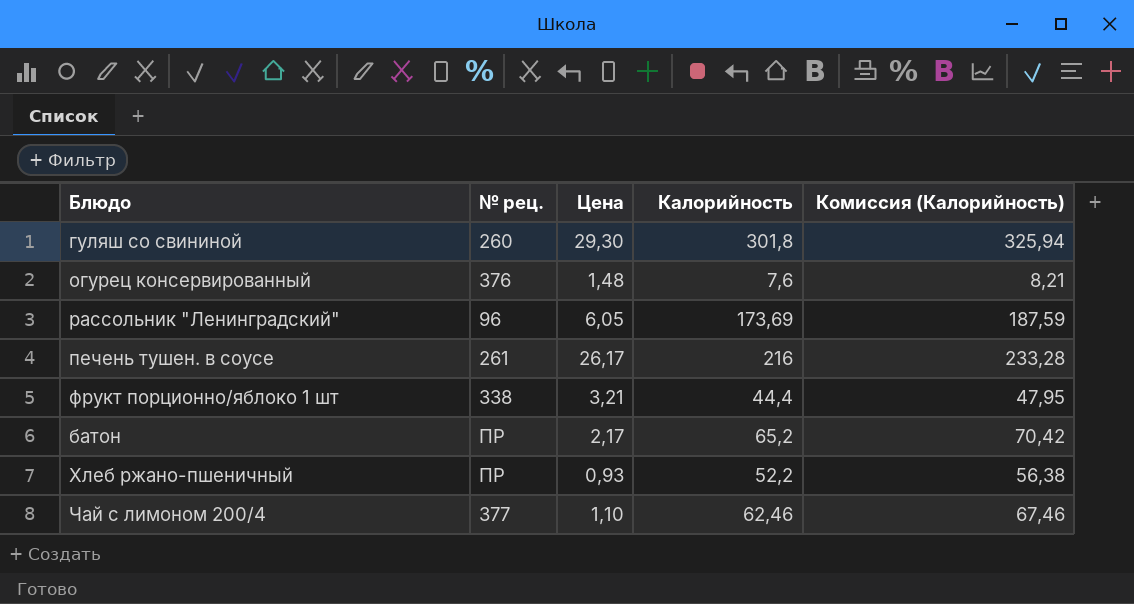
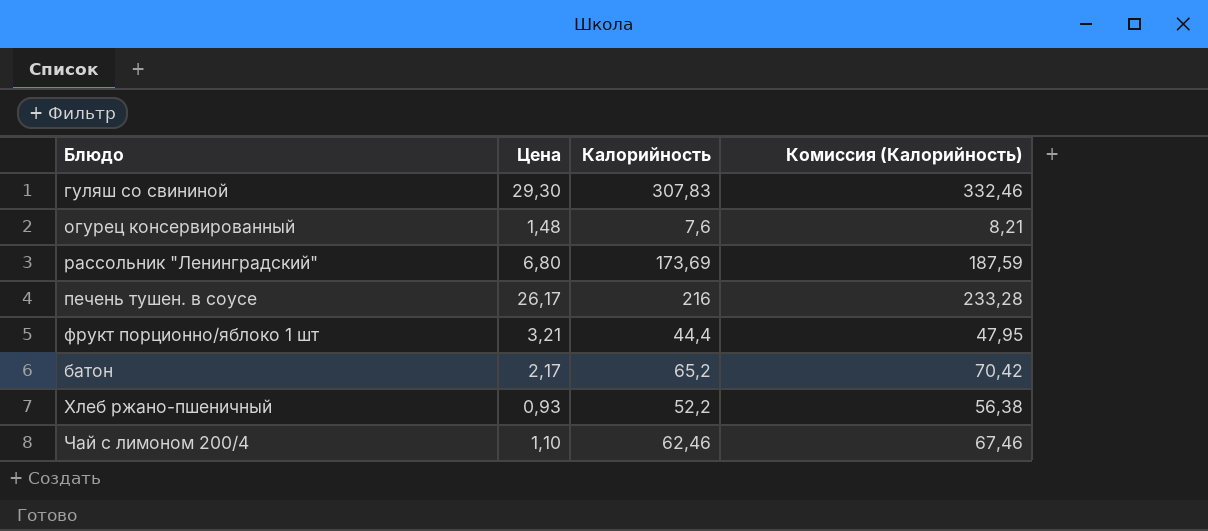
column № рец. | position: 2 -> none
гуляш со свининой | Калорийность: 301,8 -> 307,83
гуляш со свининой | Комиссия (Калорийность): 325,94 -> 332,46
рассольник "Ленинградский" | Цена: 6,05 -> 6,80

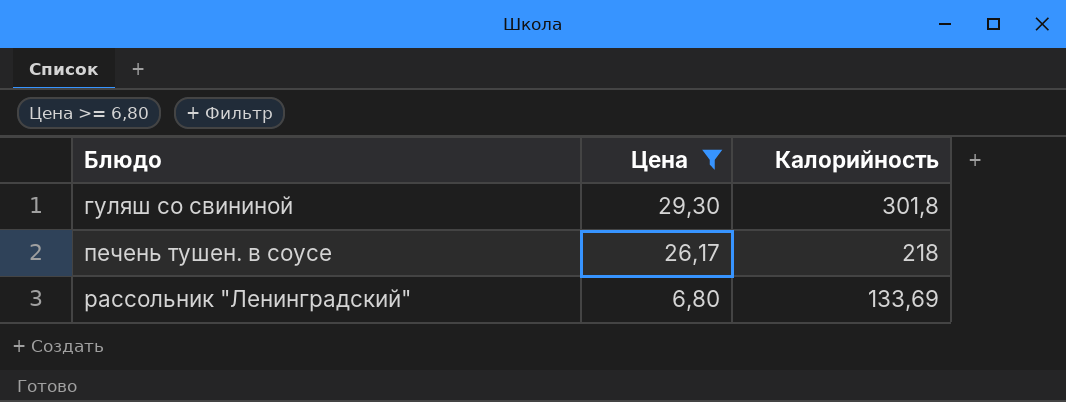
filter: none -> Цена >= 6,80
row order: none -> Блюдо ascending
column Комиссия (Калорийность) | formula: [Калорийность] * 1,08 -> none
гуляш со свининой | Калорийность: 307,83 -> 301,8
печень тушен. в соусе | Калорийность: 216 -> 218
рассольник "Ленинградский" | Калорийность: 173,69 -> 133,69

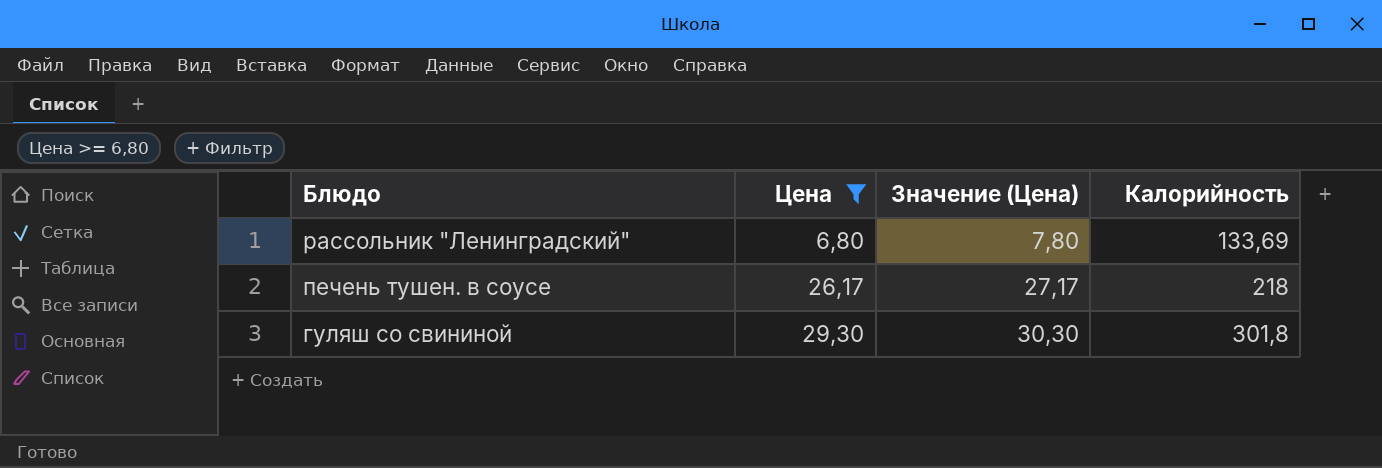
row order: Блюдо ascending -> Блюдо descending
column Значение (Цена) | formula: none -> [Цена] + 1

